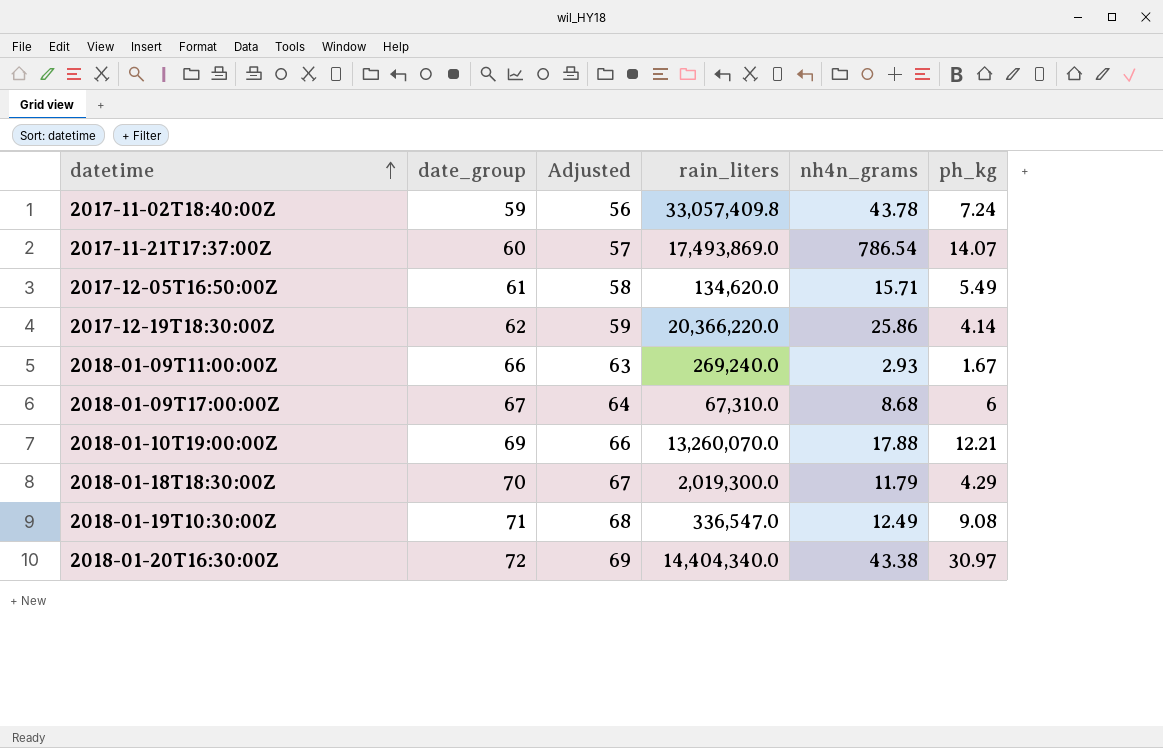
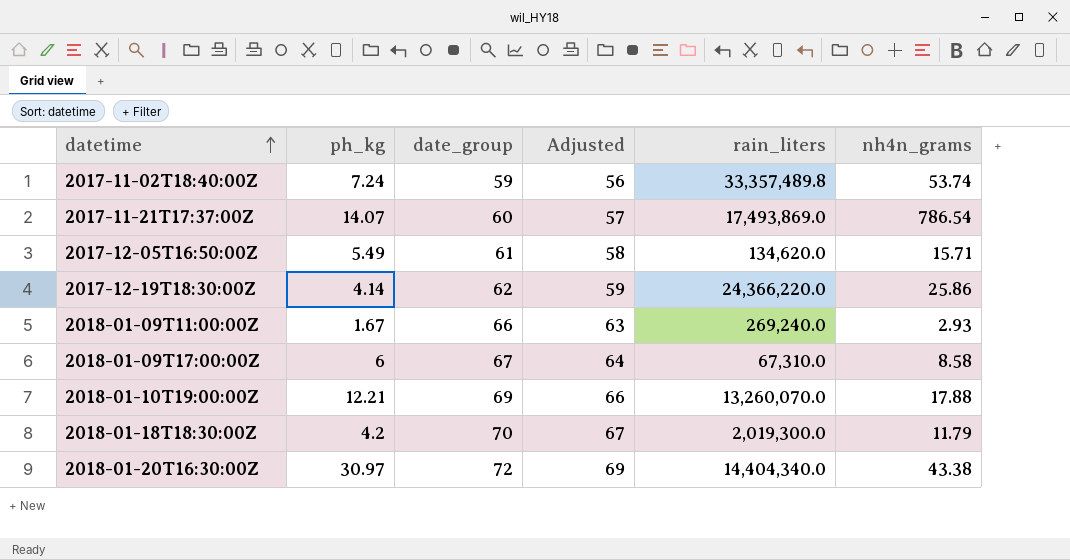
column ph_kg | position: 6 -> 2
row 2018-01-19T10:30:00Z: 71 | 68 | 336,547.0 | 12.49 | 9.08 -> none
2017-11-02T18:40:00Z | rain_liters: 33,057,409.8 -> 33,357,489.8
2017-11-02T18:40:00Z | nh4n_grams: 43.78 -> 53.74
2017-12-19T18:30:00Z | rain_liters: 20,366,220.0 -> 24,366,220.0
2018-01-09T17:00:00Z | nh4n_grams: 8.68 -> 8.58
2018-01-18T18:30:00Z | ph_kg: 4.29 -> 4.2

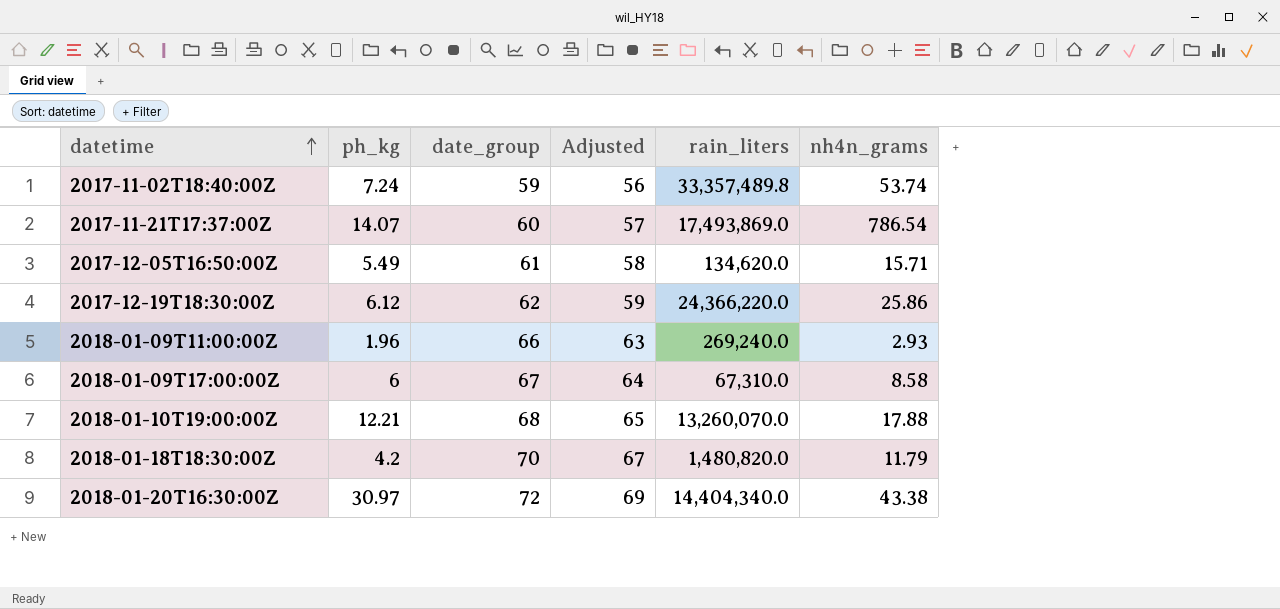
2017-12-19T18:30:00Z | ph_kg: 4.14 -> 6.12
2018-01-09T11:00:00Z | ph_kg: 1.67 -> 1.96
2018-01-10T19:00:00Z | date_group: 69 -> 68
2018-01-10T19:00:00Z | Adjusted: 66 -> 65
2018-01-18T18:30:00Z | rain_liters: 2,019,300.0 -> 1,480,820.0

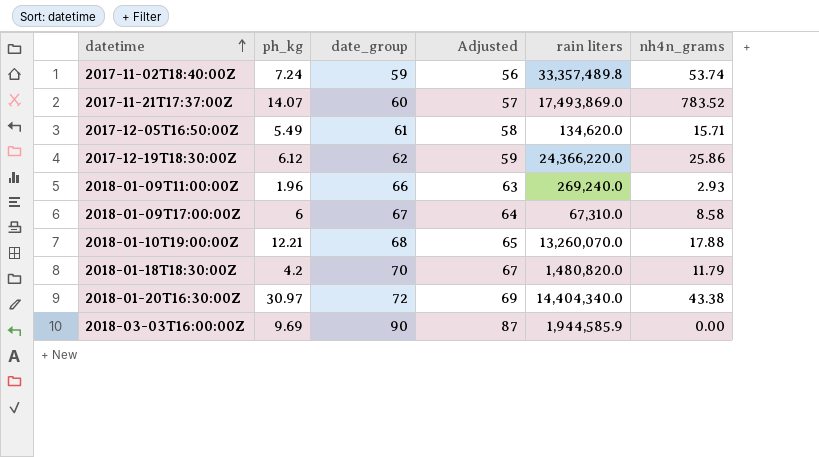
column name: rain_liters -> rain liters
2017-11-21T17:37:00Z | nh4n_grams: 786.54 -> 783.52
row 2018-03-03T16:00:00Z: none -> 9.69 | 90 | 87 | 1,944,585.9 | 0.00

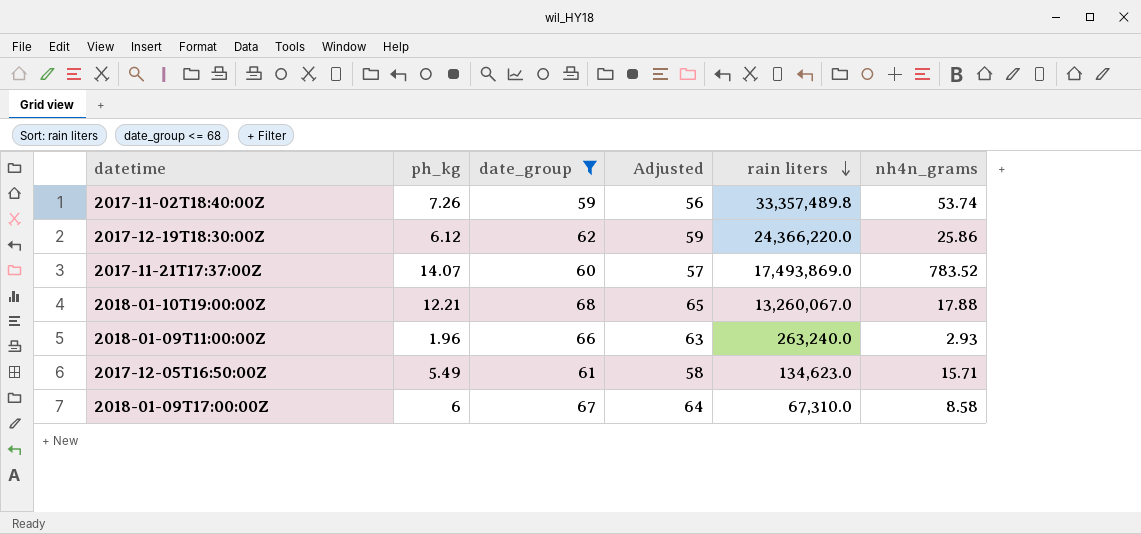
filter: none -> date_group <= 68
row order: datetime ascending -> rain liters descending
2017-11-02T18:40:00Z | ph_kg: 7.24 -> 7.26
2018-01-10T19:00:00Z | rain liters: 13,260,070.0 -> 13,260,067.0
2018-01-09T11:00:00Z | rain liters: 269,240.0 -> 263,240.0
2017-12-05T16:50:00Z | rain liters: 134,620.0 -> 134,623.0

